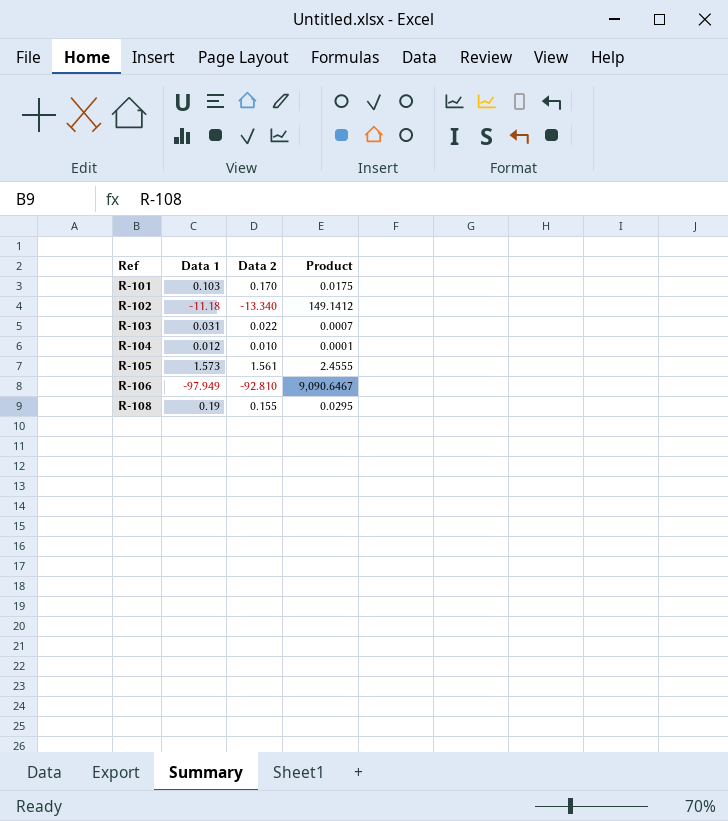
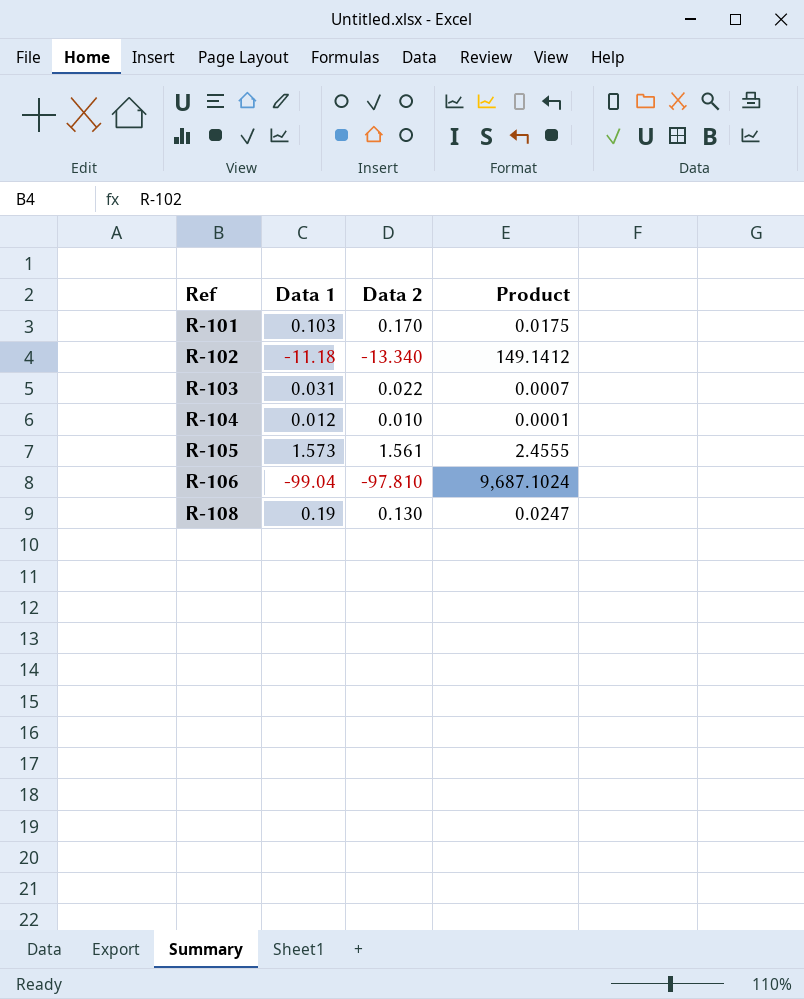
R-106 | Data 1: -97.949 -> -99.04
R-106 | Data 2: -92.810 -> -97.810
R-106 | Product: 9,090.6467 -> 9,687.1024
R-108 | Data 2: 0.155 -> 0.130
R-108 | Product: 0.0295 -> 0.0247

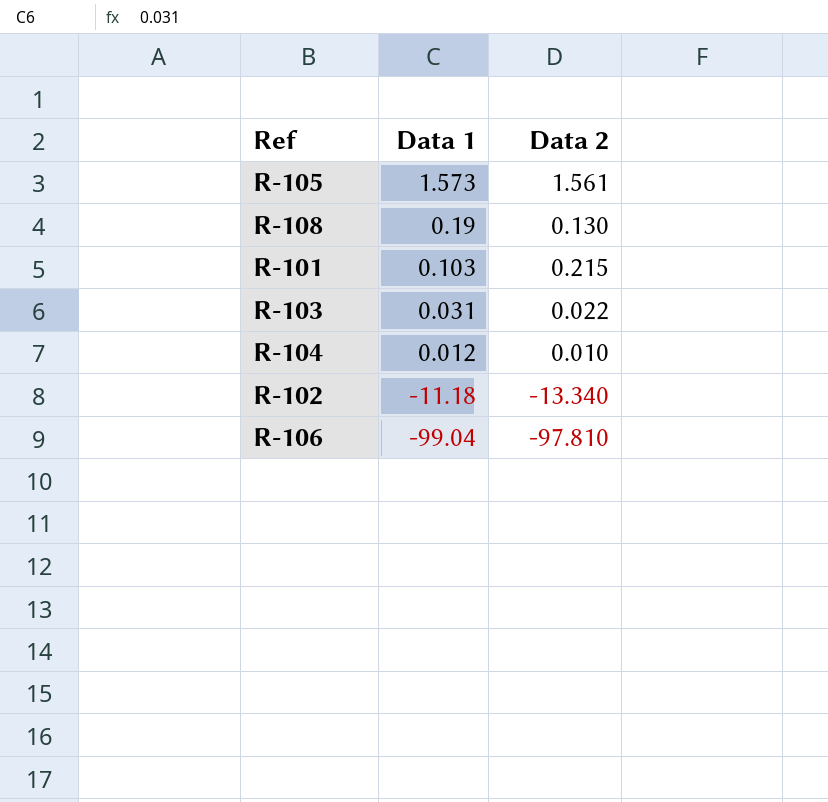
row order: Ref ascending -> Data 1 descending
column Product | formula: [Data 1] * [Data 2] -> none
R-101 | Data 2: 0.170 -> 0.215

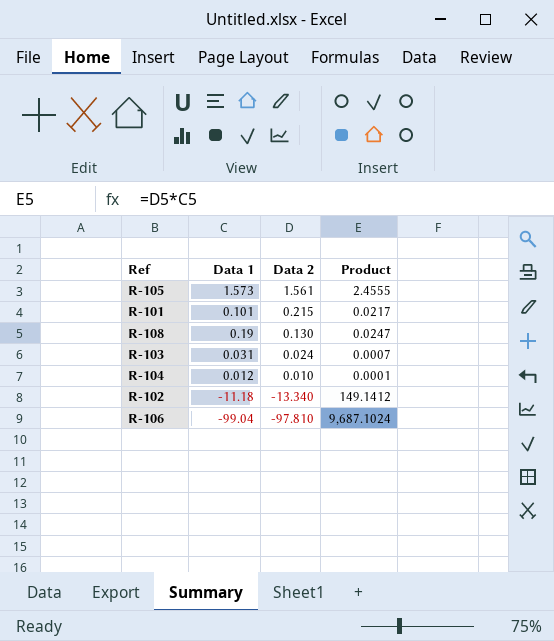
row order: Data 1 descending -> Data 2 descending
column Product | formula: none -> [Data 1] * [Data 2]
R-101 | Data 1: 0.103 -> 0.101
R-103 | Data 2: 0.022 -> 0.024

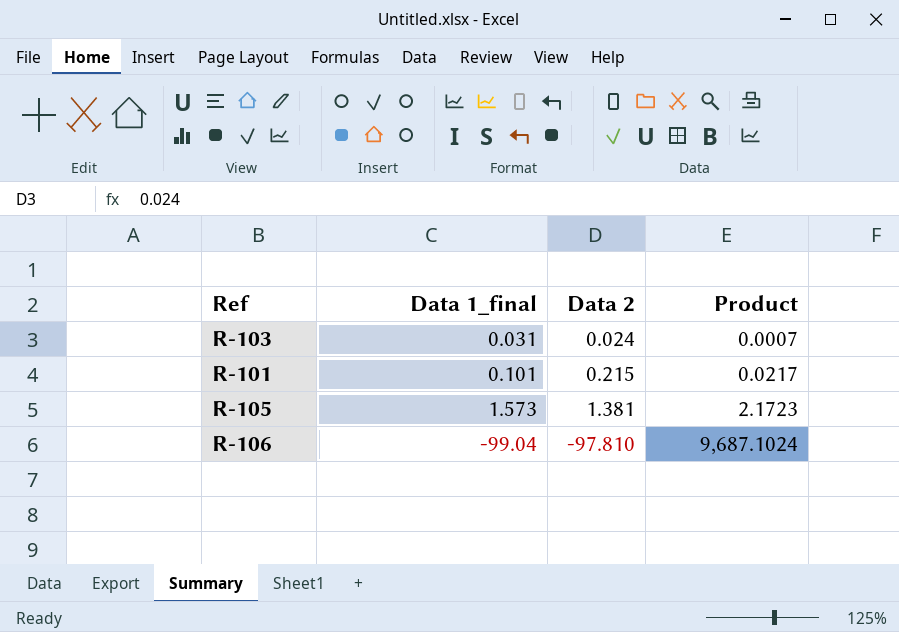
row order: Data 2 descending -> Product ascending
column name: Data 1 -> Data 1_final
row R-108: 0.19 | 0.130 | 0.0247 -> none
row R-104: 0.012 | 0.010 | 0.0001 -> none
row R-102: -11.18 | -13.340 | 149.1412 -> none
R-105 | Data 2: 1.561 -> 1.381
R-105 | Product: 2.4555 -> 2.1723

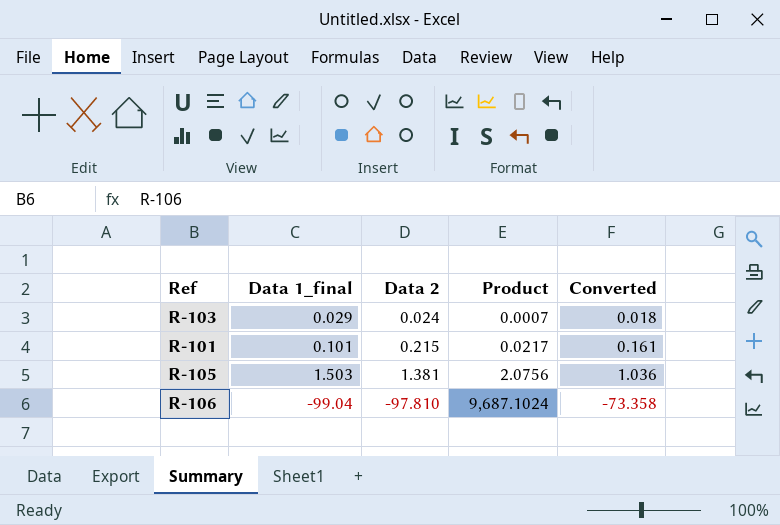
column Converted | formula: none -> [Data 2] * 0.75
R-103 | Data 1_final: 0.031 -> 0.029
R-105 | Data 1_final: 1.573 -> 1.503
R-105 | Product: 2.1723 -> 2.0756

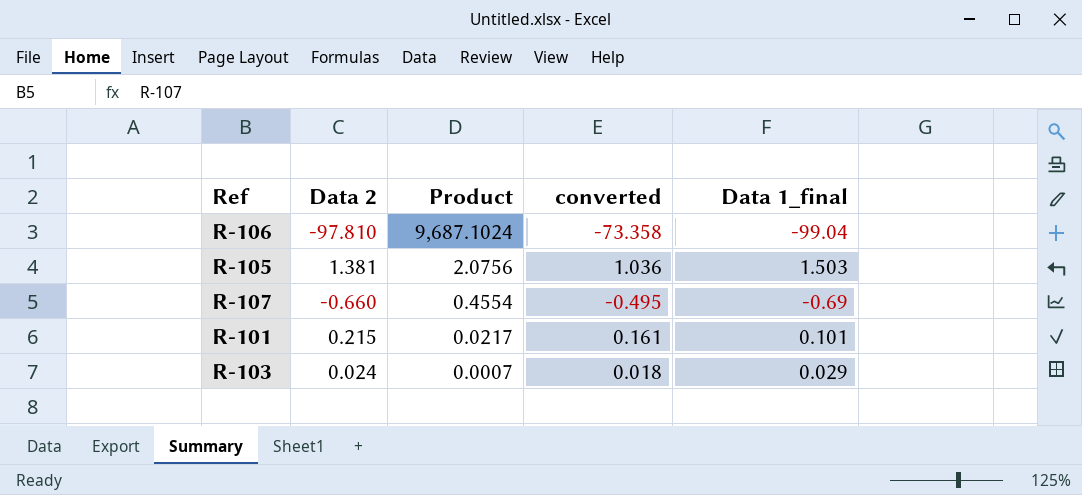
row order: Product ascending -> Product descending
column name: Converted -> converted
column Data 1_final | position: 2 -> 5
row R-107: none -> -0.660 | 0.4554 | -0.495 | -0.69

